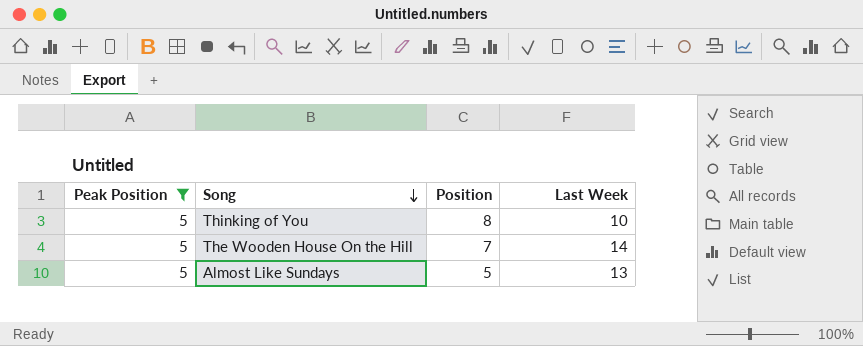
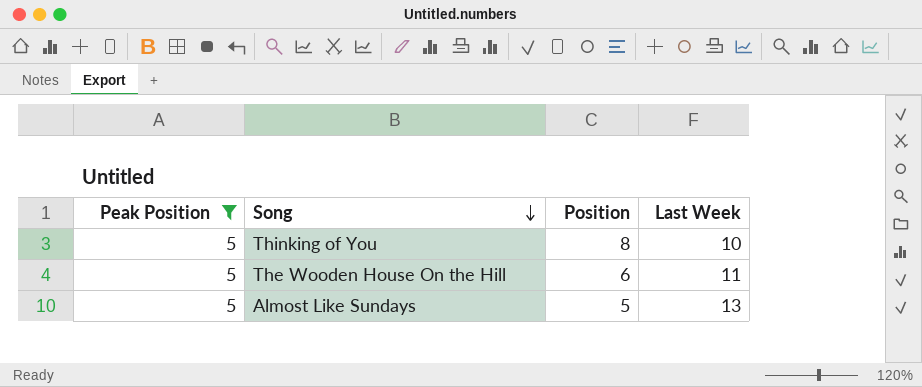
The Wooden House On the Hill | Position: 7 -> 6
The Wooden House On the Hill | Last Week: 14 -> 11

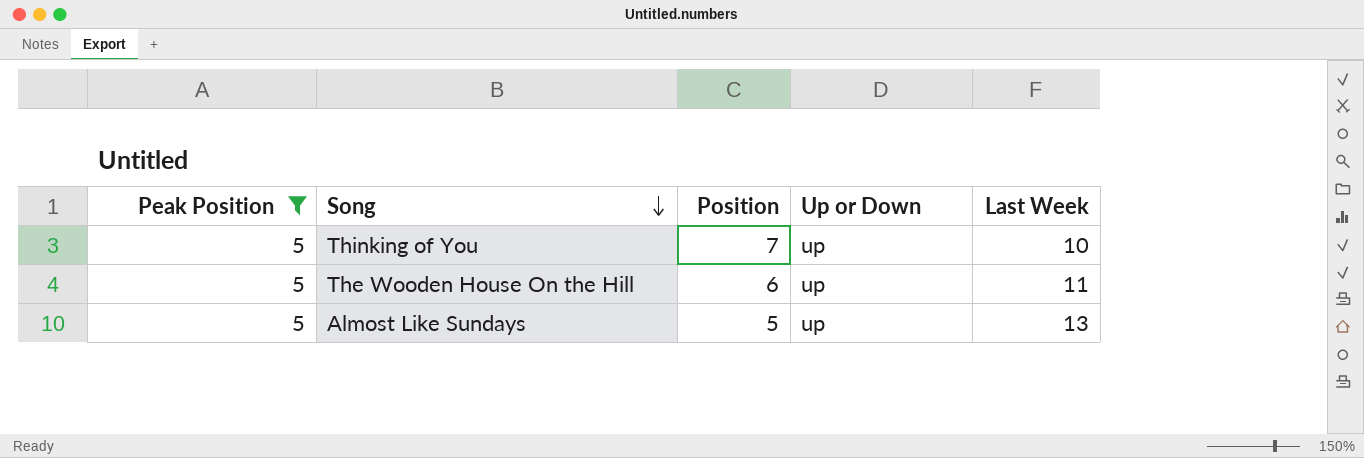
column Up or Down | position: none -> 4
Thinking of You | Position: 8 -> 7

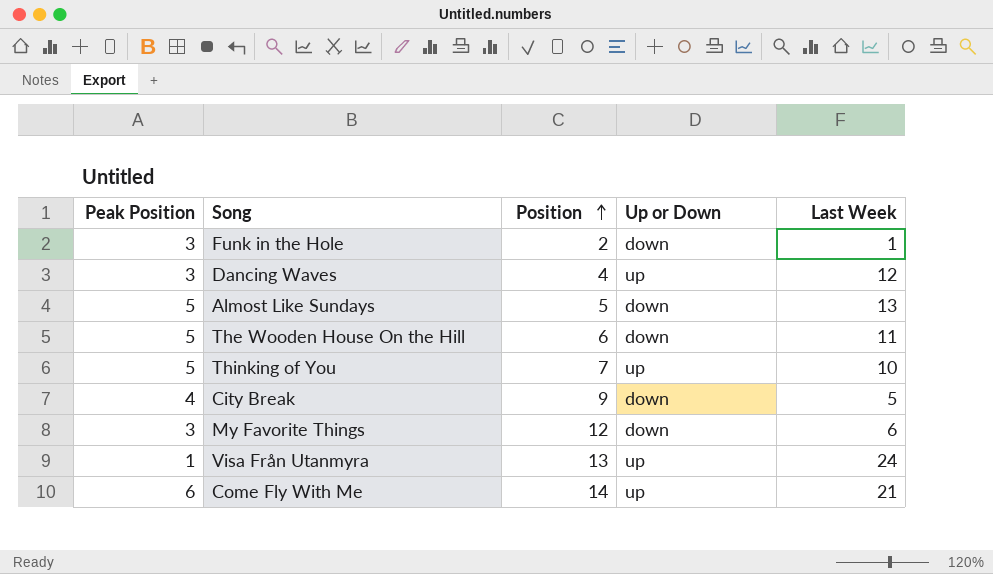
filter: Peak Position = 5 -> none
row order: Song descending -> Position ascending
Almost Like Sundays | Up or Down: up -> down
The Wooden House On the Hill | Up or Down: up -> down

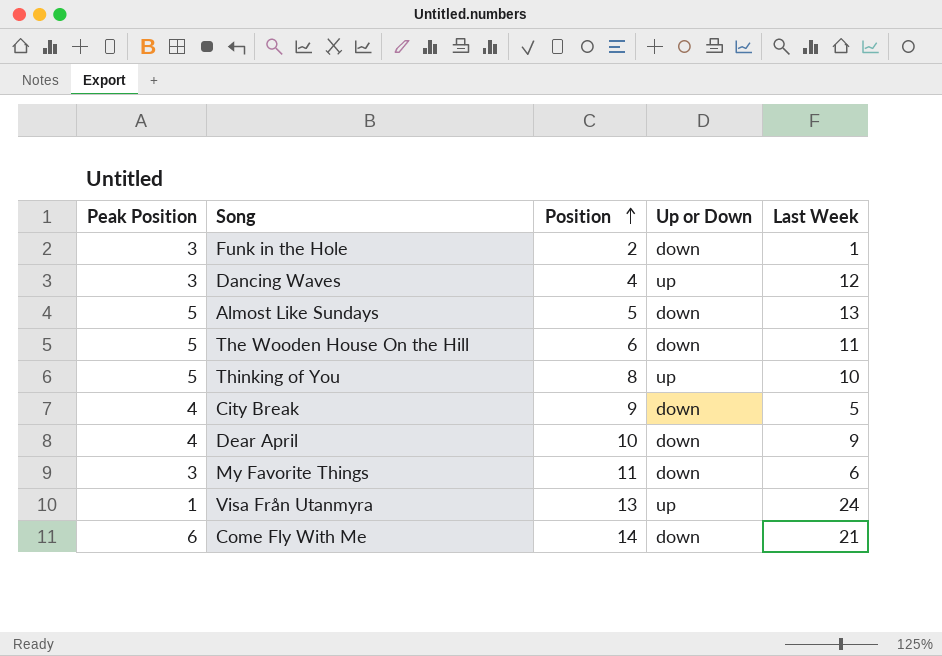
Thinking of You | Position: 7 -> 8
row Dear April: none -> 4 | 10 | down | 9
My Favorite Things | Position: 12 -> 11
Come Fly With Me | Up or Down: up -> down

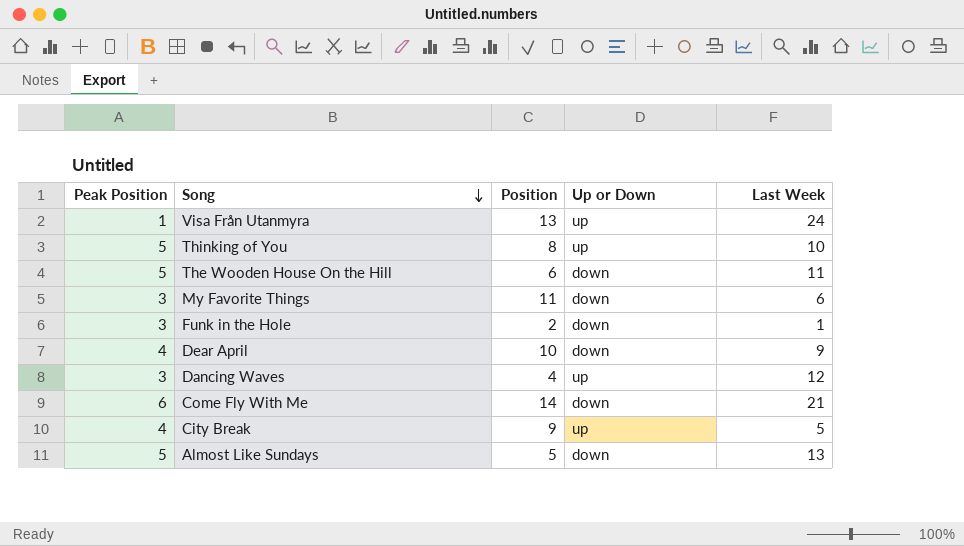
row order: Position ascending -> Song descending
City Break | Up or Down: down -> up

